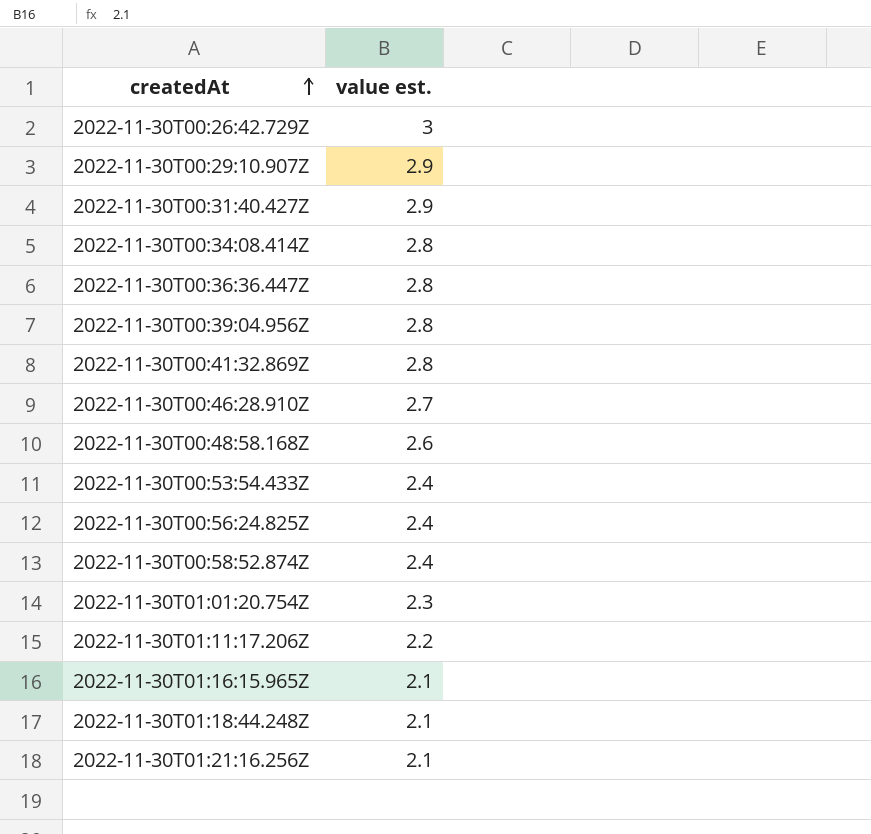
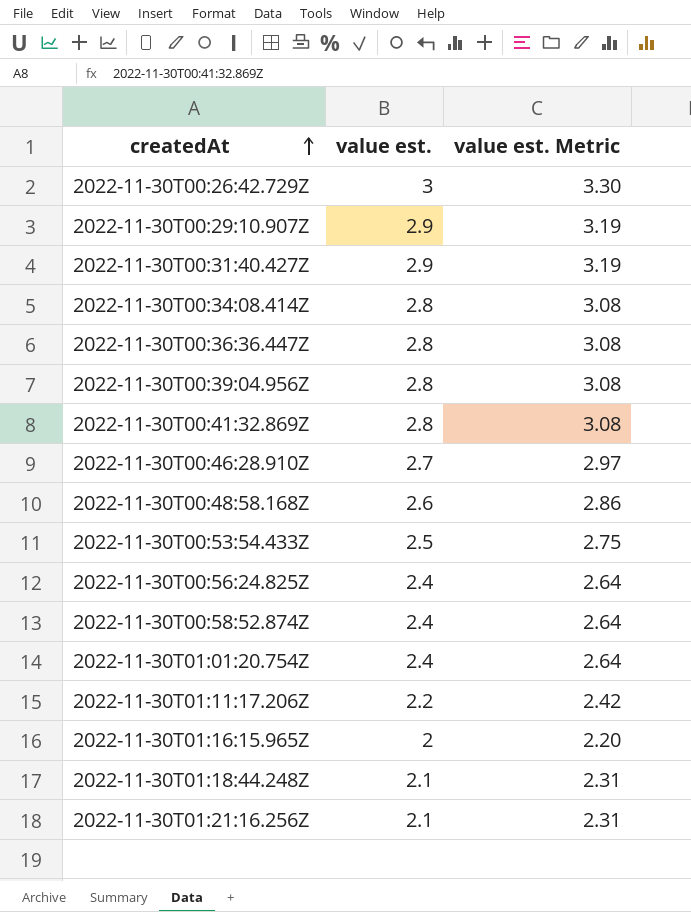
column value est. Metric | formula: none -> [value est.] * 1.1
2022-11-30T00:53:54.433Z | value est.: 2.4 -> 2.5
2022-11-30T01:01:20.754Z | value est.: 2.3 -> 2.4
2022-11-30T01:16:15.965Z | value est.: 2.1 -> 2

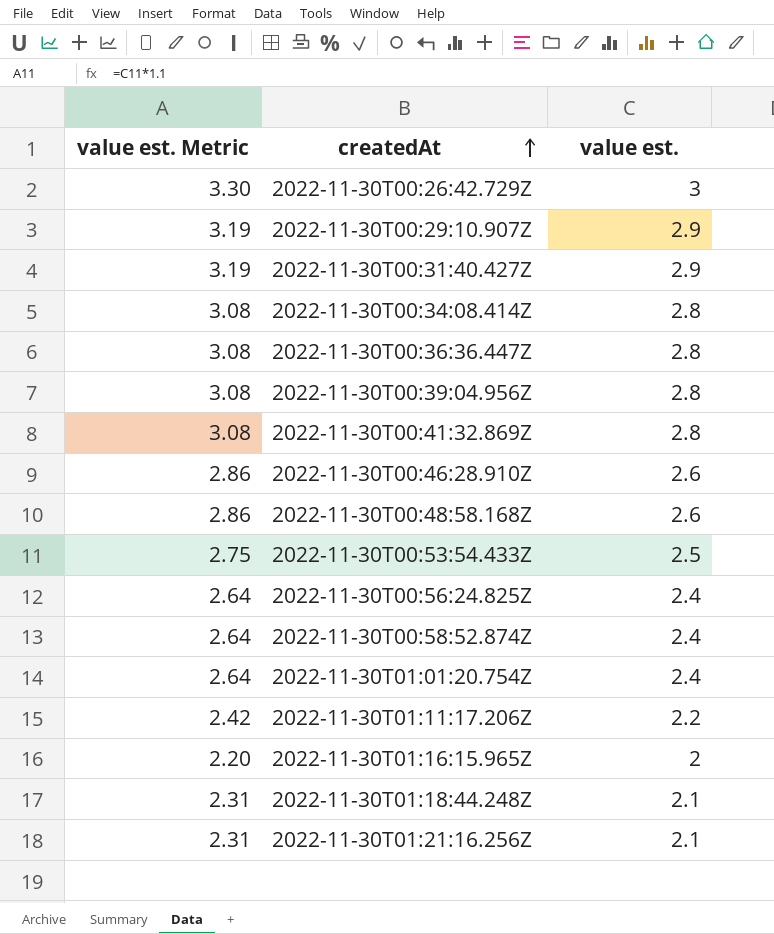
column value est. Metric | position: 3 -> 1
2022-11-30T00:46:28.910Z | value est. Metric: 2.97 -> 2.86
2022-11-30T00:46:28.910Z | value est.: 2.7 -> 2.6

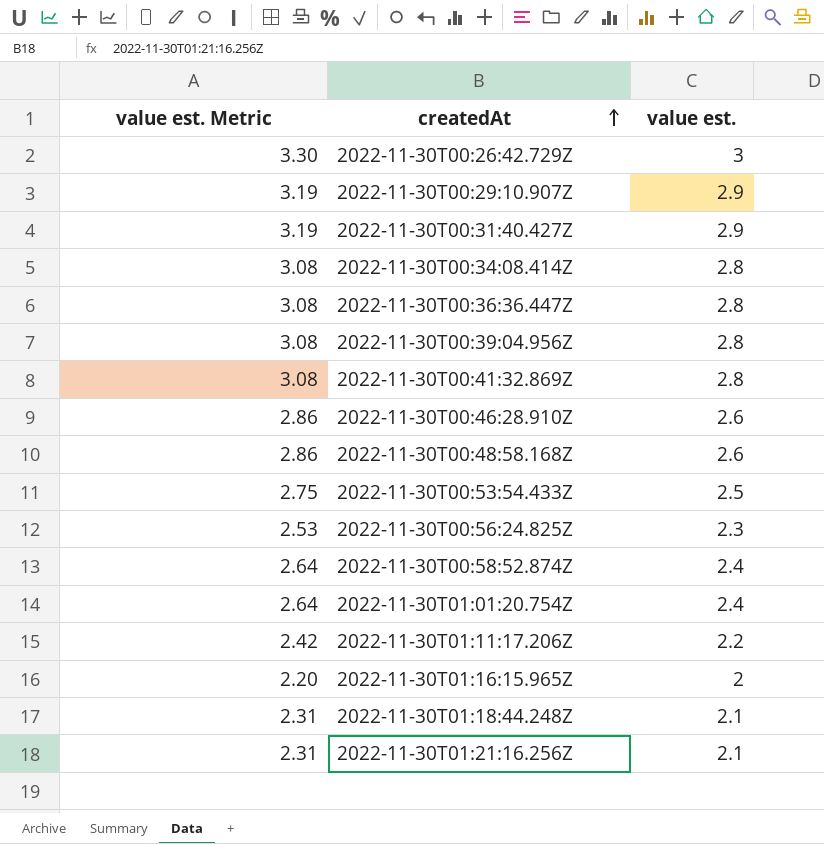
2022-11-30T00:56:24.825Z | value est. Metric: 2.64 -> 2.53
2022-11-30T00:56:24.825Z | value est.: 2.4 -> 2.3

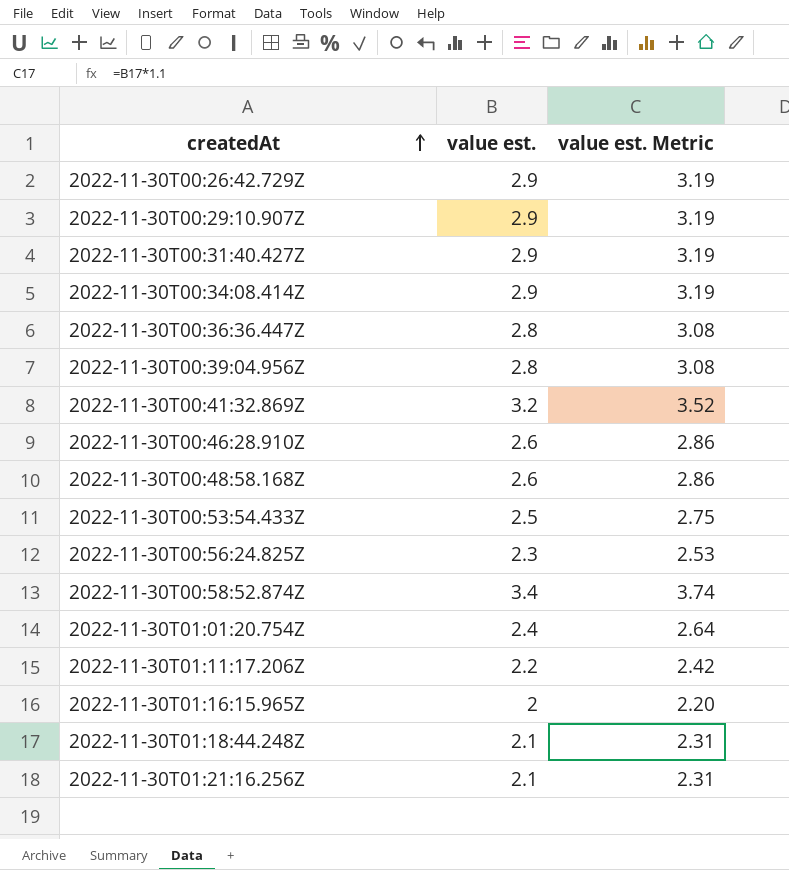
column value est. Metric | position: 1 -> 3
2022-11-30T00:26:42.729Z | value est.: 3 -> 2.9
2022-11-30T00:26:42.729Z | value est. Metric: 3.30 -> 3.19
2022-11-30T00:34:08.414Z | value est.: 2.8 -> 2.9
2022-11-30T00:34:08.414Z | value est. Metric: 3.08 -> 3.19
2022-11-30T00:41:32.869Z | value est.: 2.8 -> 3.2
2022-11-30T00:41:32.869Z | value est. Metric: 3.08 -> 3.52
2022-11-30T00:58:52.874Z | value est.: 2.4 -> 3.4
2022-11-30T00:58:52.874Z | value est. Metric: 2.64 -> 3.74

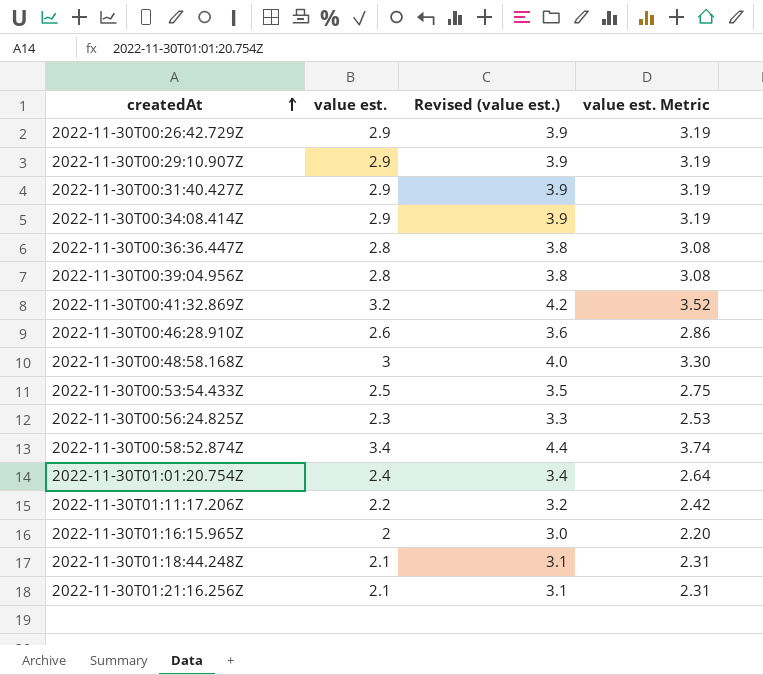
column Revised (value est.) | formula: none -> [value est.] + 1
2022-11-30T00:48:58.168Z | value est.: 2.6 -> 3
2022-11-30T00:48:58.168Z | value est. Metric: 2.86 -> 3.30

